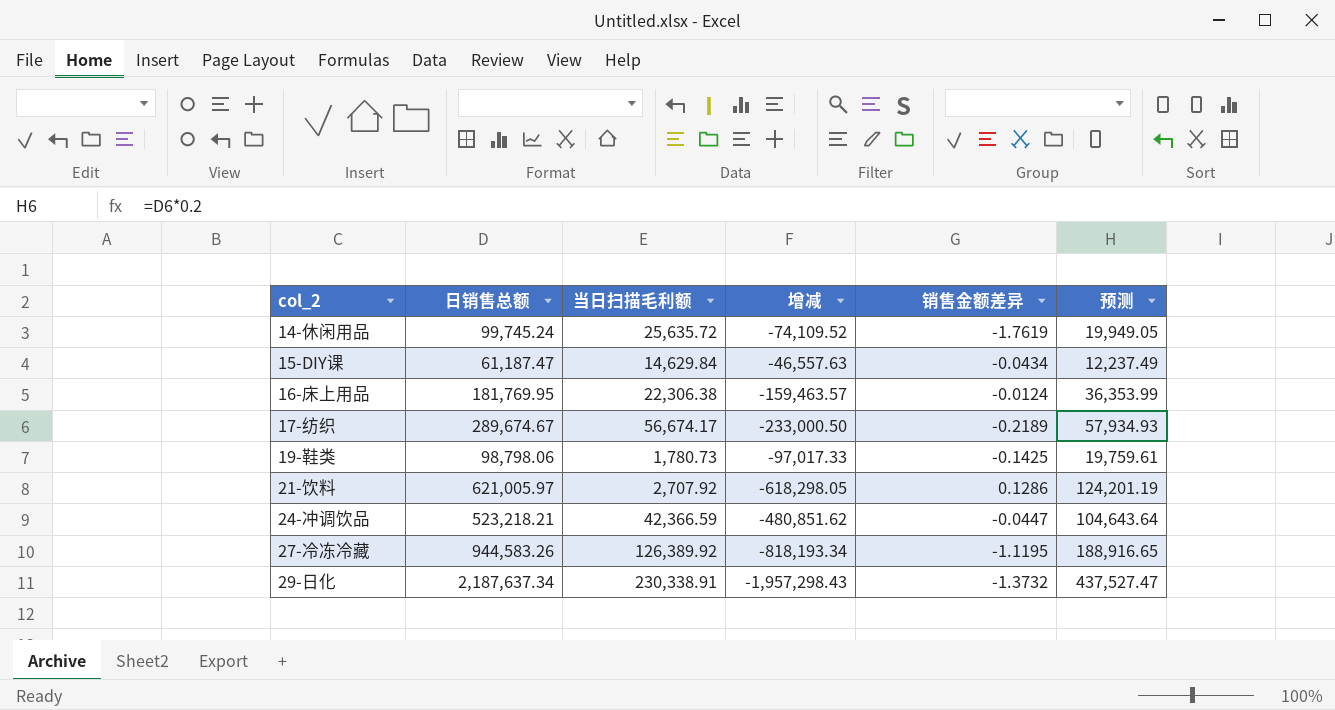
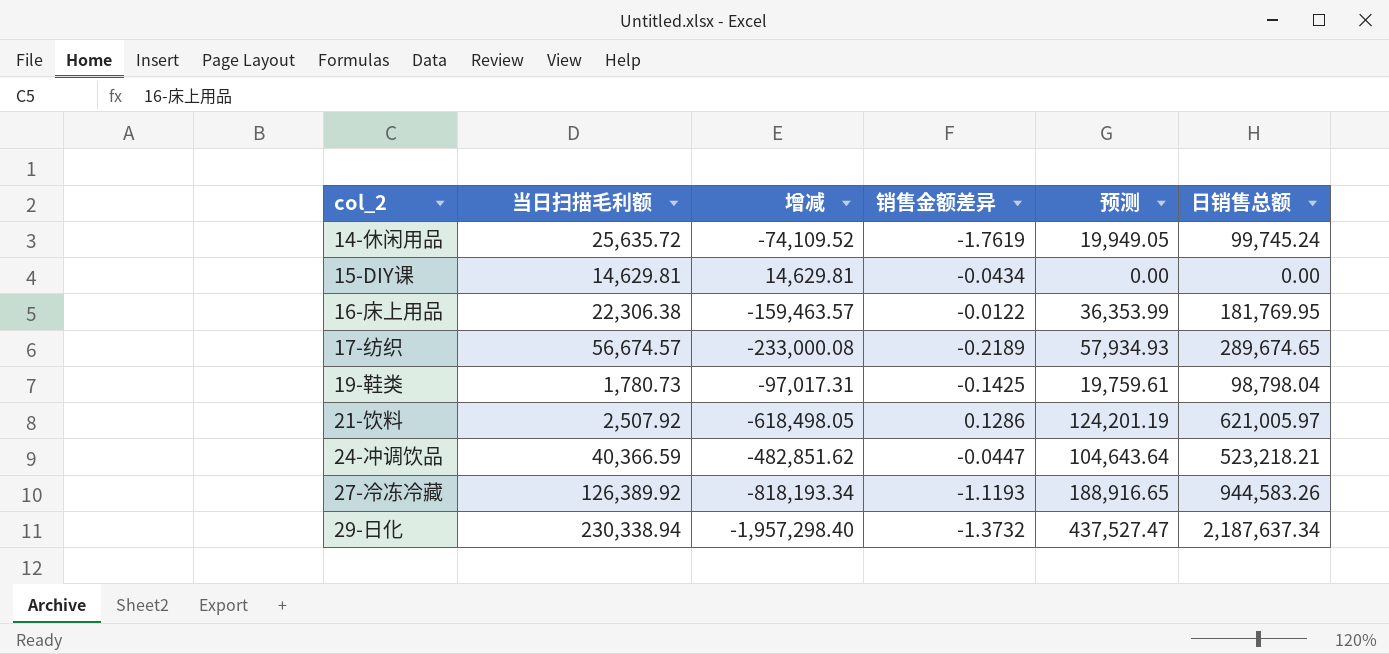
column 日销售总额 | position: 2 -> 6
15-DIY课 | 当日扫描毛利额: 14,629.84 -> 14,629.81
15-DIY课 | 增减: -46,557.63 -> 14,629.81
15-DIY课 | 预测: 12,237.49 -> 0.00
15-DIY课 | 日销售总额: 61,187.47 -> 0.00
16-床上用品 | 销售金额差异: -0.0124 -> -0.0122
17-纺织 | 当日扫描毛利额: 56,674.17 -> 56,674.57
17-纺织 | 增减: -233,000.50 -> -233,000.08
17-纺织 | 日销售总额: 289,674.67 -> 289,674.65
19-鞋类 | 增减: -97,017.33 -> -97,017.31
19-鞋类 | 日销售总额: 98,798.06 -> 98,798.04
21-饮料 | 当日扫描毛利额: 2,707.92 -> 2,507.92
21-饮料 | 增减: -618,298.05 -> -618,498.05
24-冲调饮品 | 当日扫描毛利额: 42,366.59 -> 40,366.59
24-冲调饮品 | 增减: -480,851.62 -> -482,851.62
27-冷冻冷藏 | 销售金额差异: -1.1195 -> -1.1193
29-日化 | 当日扫描毛利额: 230,338.91 -> 230,338.94
29-日化 | 增减: -1,957,298.43 -> -1,957,298.40

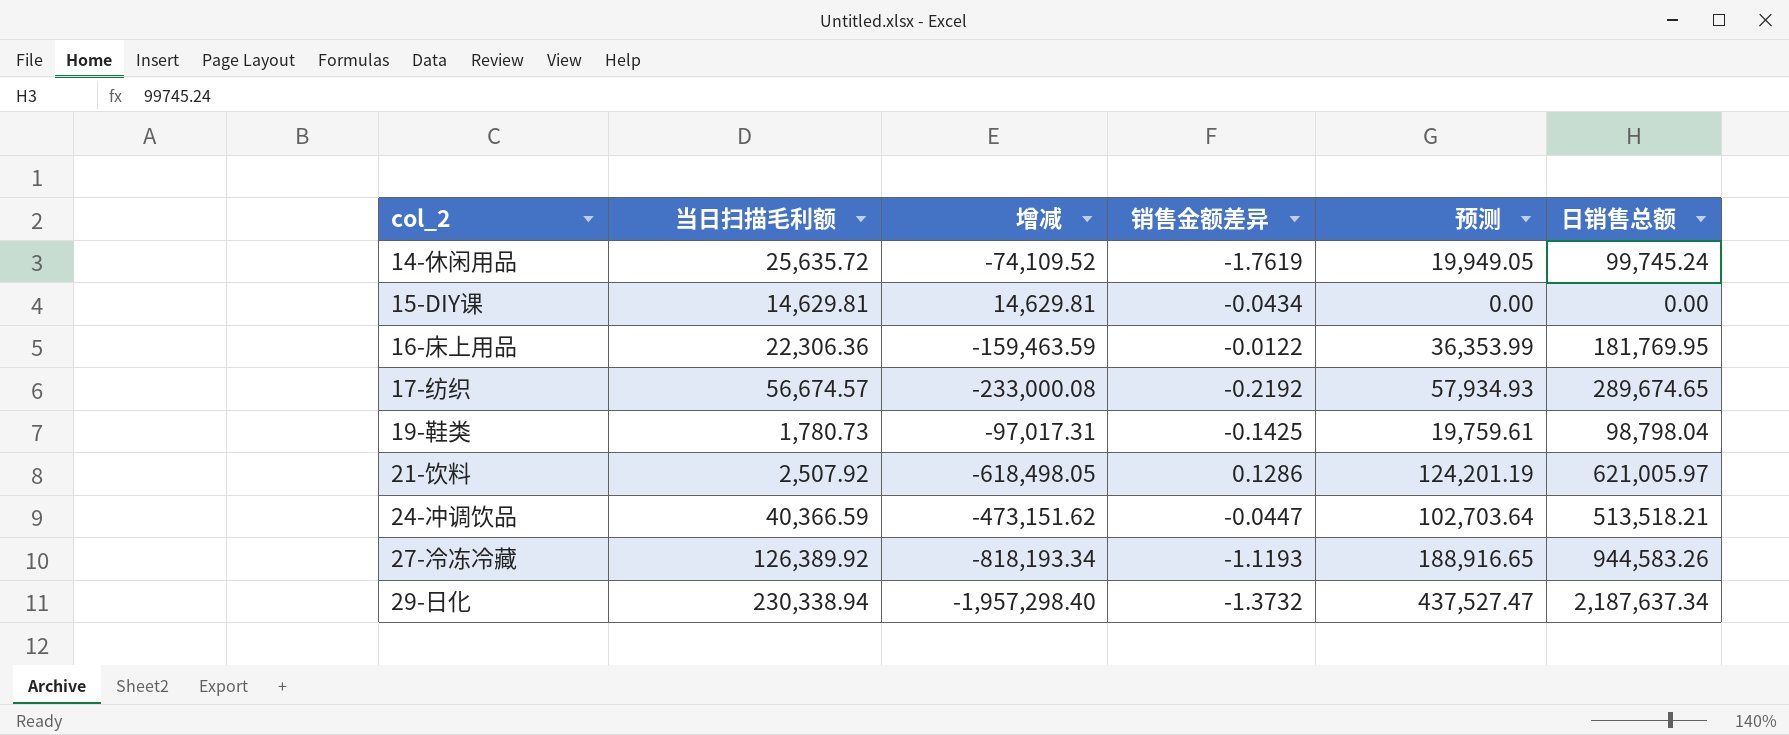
16-床上用品 | 当日扫描毛利额: 22,306.38 -> 22,306.36
16-床上用品 | 增减: -159,463.57 -> -159,463.59
17-纺织 | 销售金额差异: -0.2189 -> -0.2192
24-冲调饮品 | 增减: -482,851.62 -> -473,151.62
24-冲调饮品 | 预测: 104,643.64 -> 102,703.64
24-冲调饮品 | 日销售总额: 523,218.21 -> 513,518.21

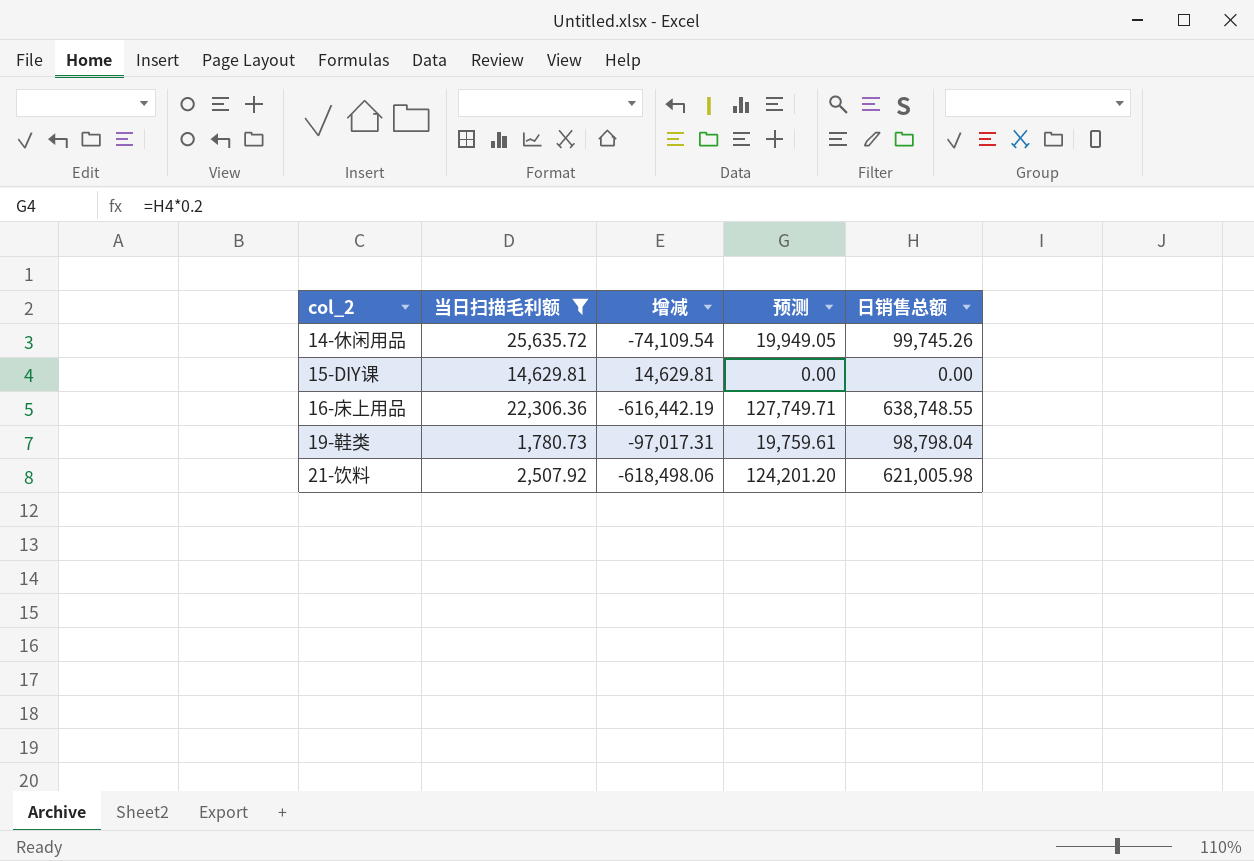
filter: none -> 当日扫描毛利额 <= 25,635.72
column 销售金额差异 | position: 4 -> none
14-休闲用品 | 增减: -74,109.52 -> -74,109.54
14-休闲用品 | 日销售总额: 99,745.24 -> 99,745.26
16-床上用品 | 增减: -159,463.59 -> -616,442.19
16-床上用品 | 预测: 36,353.99 -> 127,749.71
16-床上用品 | 日销售总额: 181,769.95 -> 638,748.55
21-饮料 | 增减: -618,498.05 -> -618,498.06
21-饮料 | 预测: 124,201.19 -> 124,201.20
21-饮料 | 日销售总额: 621,005.97 -> 621,005.98

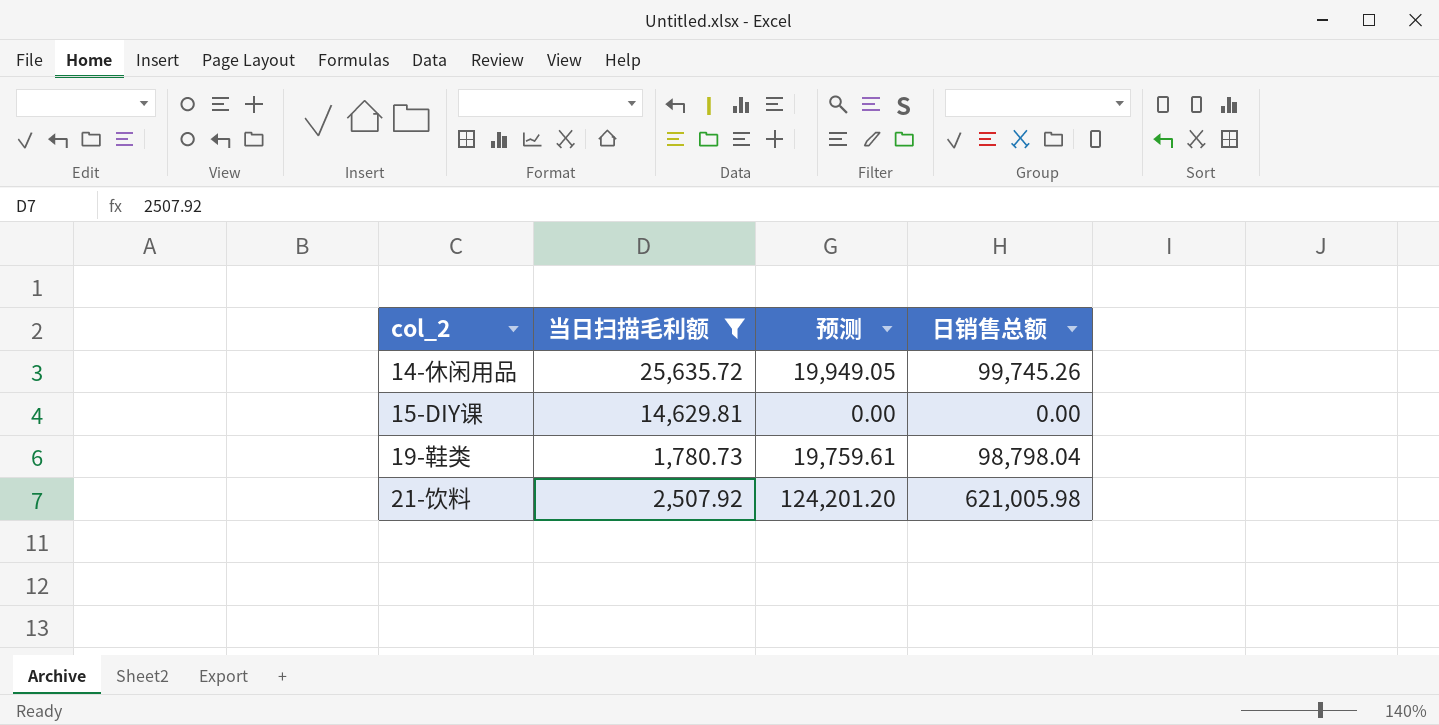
column 增减 | formula: [当日扫描毛利额] - [日销售总额] -> none
row 16-床上用品: 22,306.36 | -616,442.19 | 127,749.71 | 638,748.55 -> none

